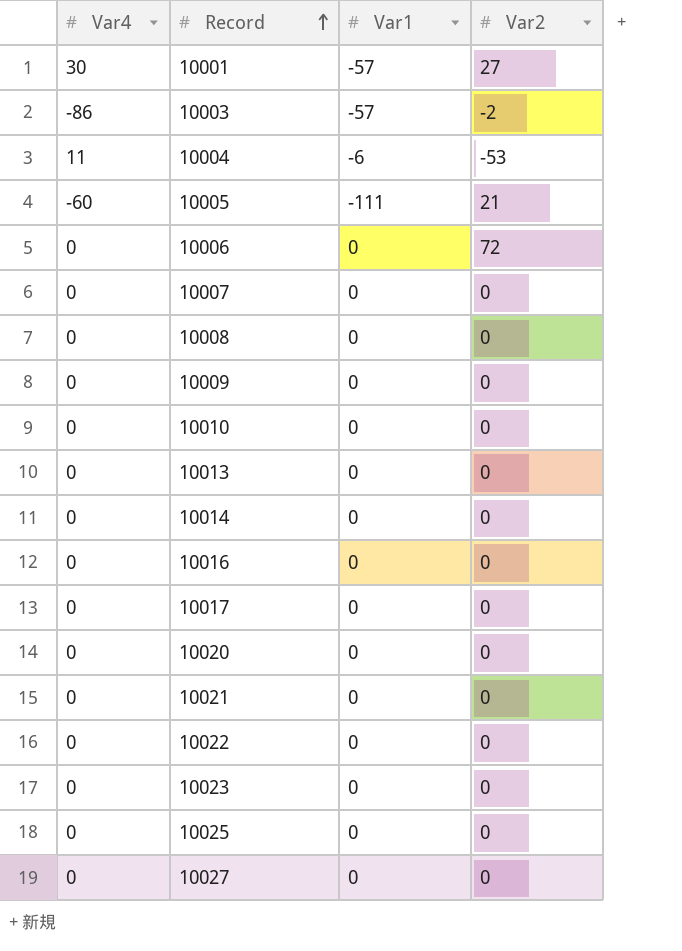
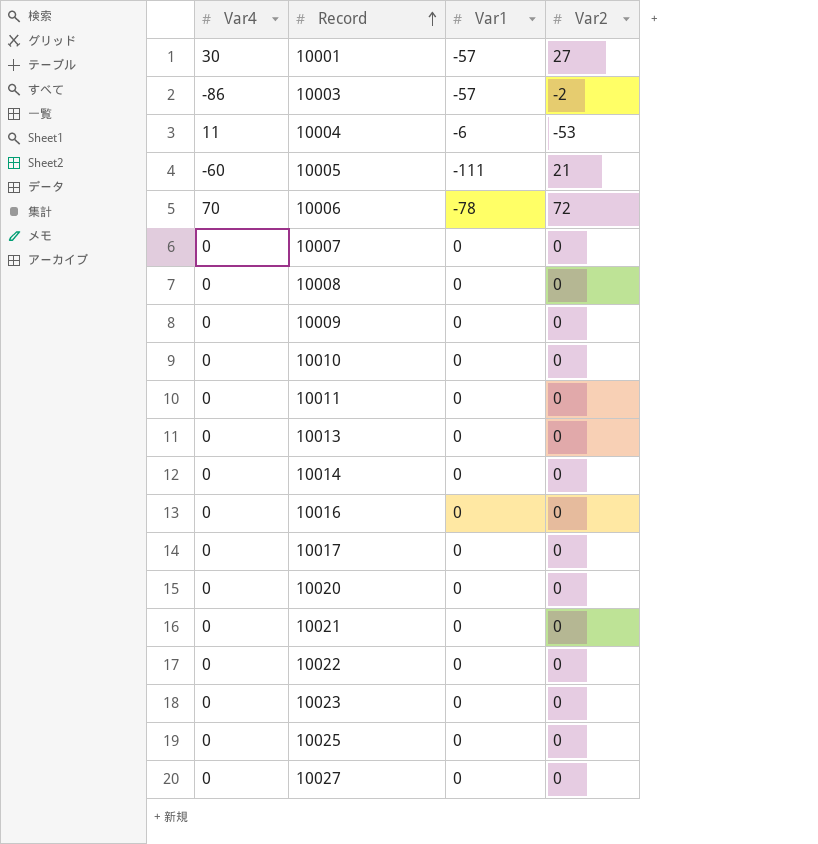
10006 | Var4: 0 -> 70
10006 | Var1: 0 -> -78
row 10011: none -> 0 | 0 | 0

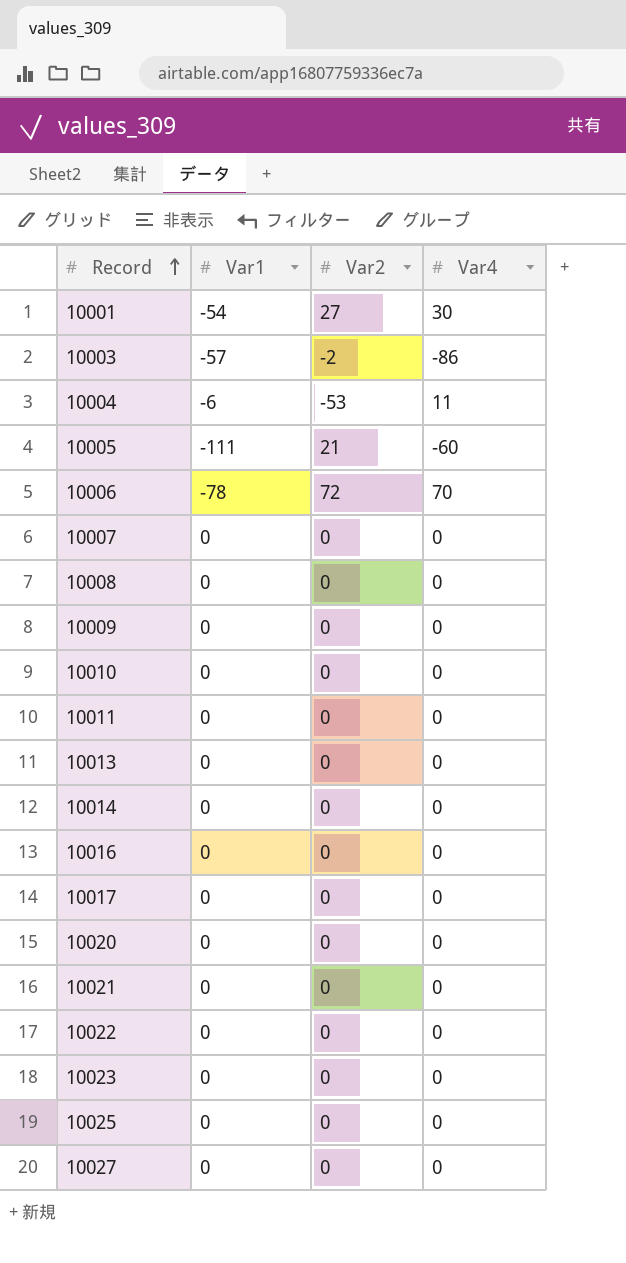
column Var4 | position: 1 -> 4
10001 | Var1: -57 -> -54

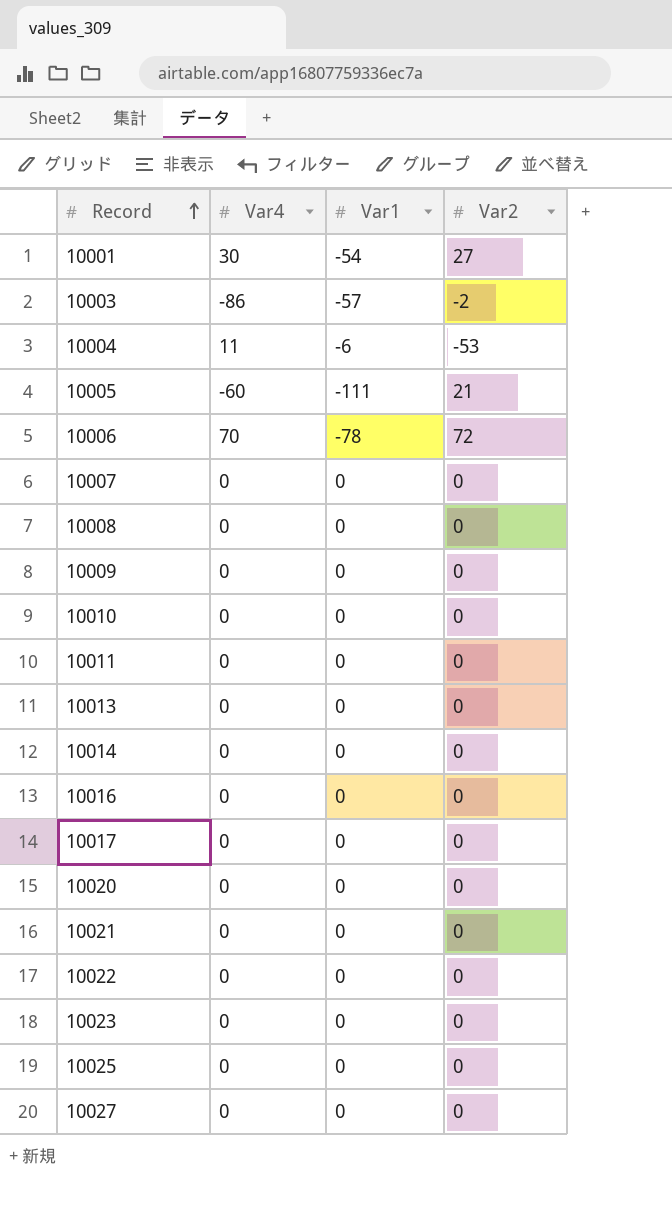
column Var4 | position: 4 -> 2

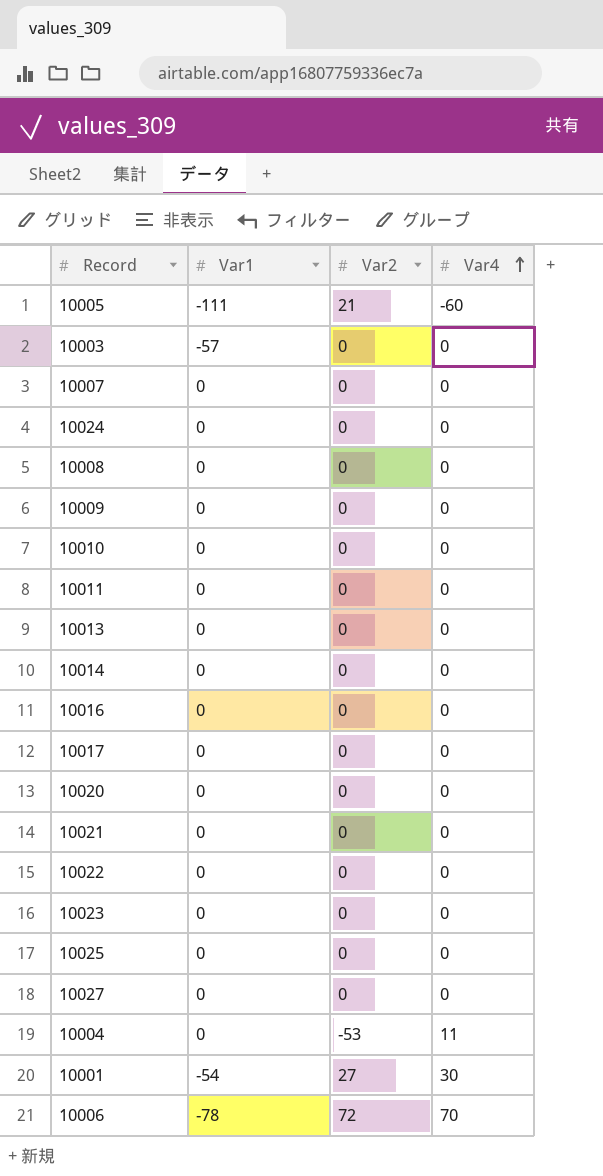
row order: Record ascending -> Var4 ascending
column Var4 | position: 2 -> 4
10003 | Var2: -2 -> 0
10003 | Var4: -86 -> 0
row 10024: none -> 0 | 0 | 0
10004 | Var1: -6 -> 0

